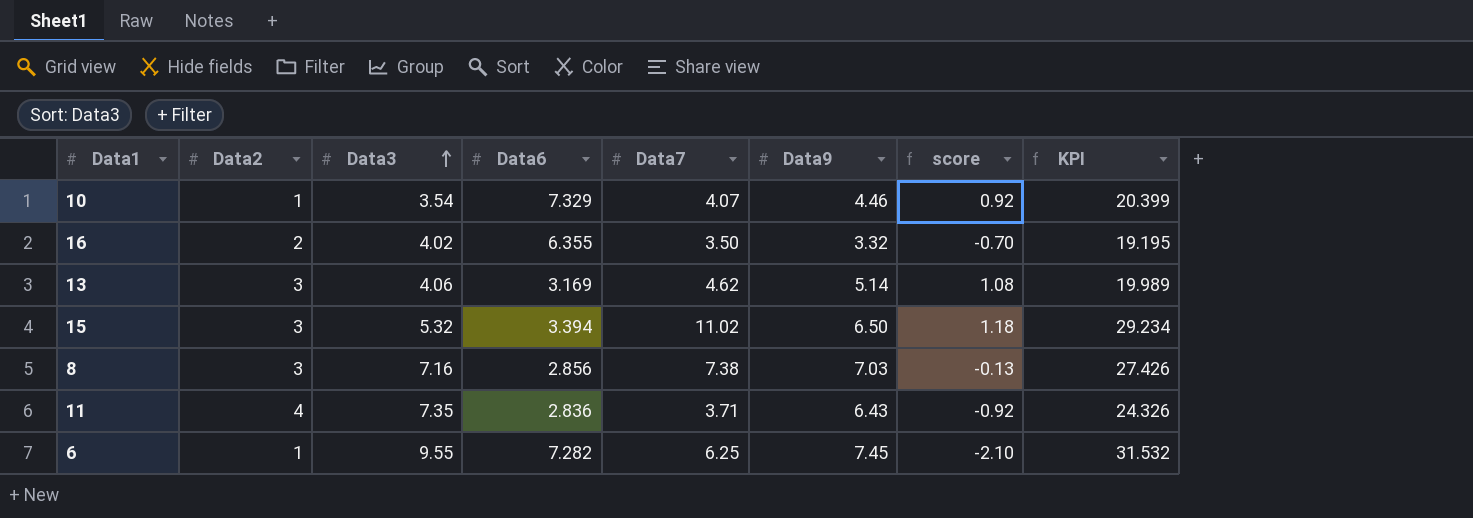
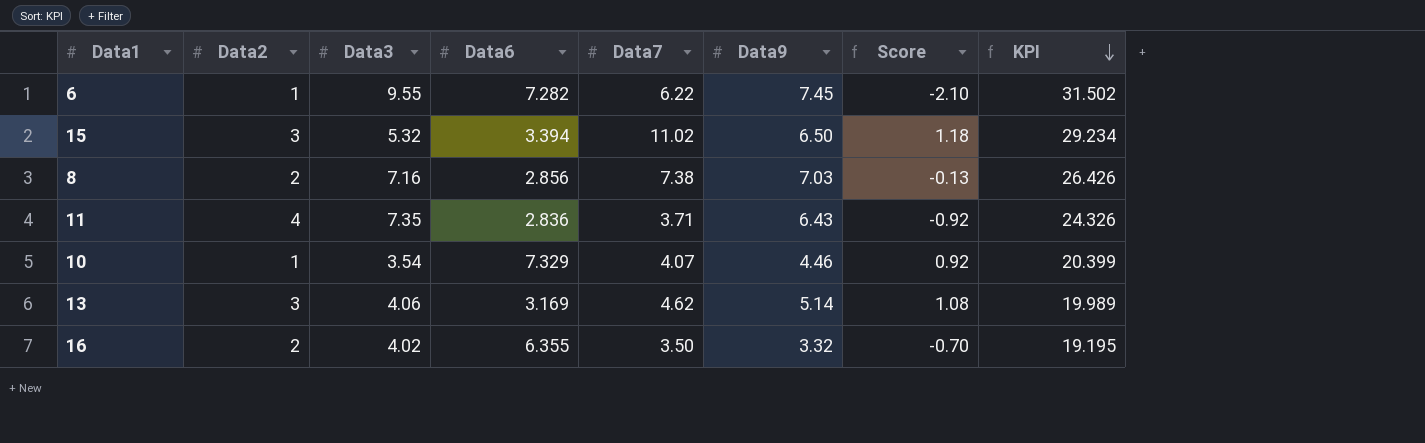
row order: Data3 ascending -> KPI descending
column name: score -> Score
6 | Data7: 6.25 -> 6.22
6 | KPI: 31.532 -> 31.502
8 | Data2: 3 -> 2
8 | KPI: 27.426 -> 26.426

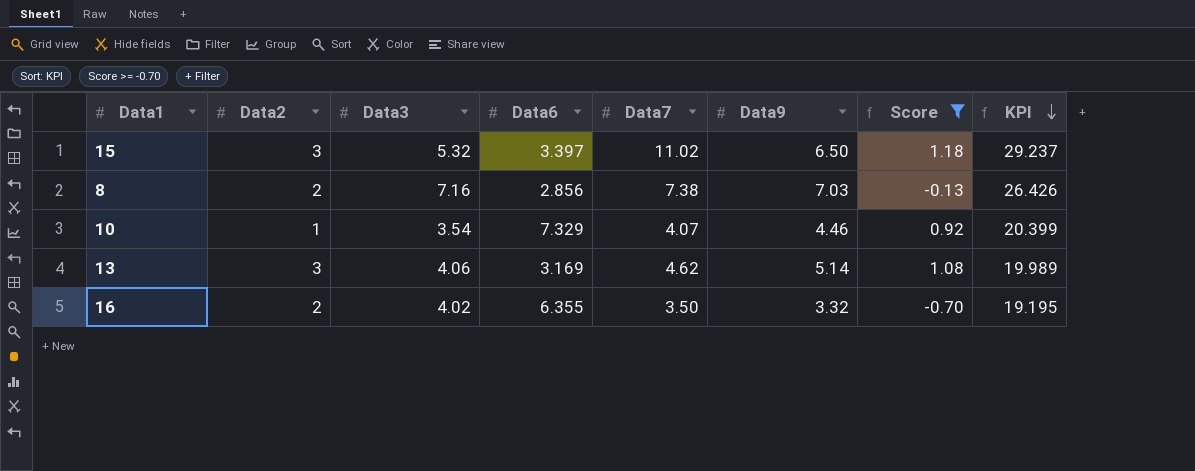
filter: none -> Score >= -0.70
15 | Data6: 3.394 -> 3.397
15 | KPI: 29.234 -> 29.237

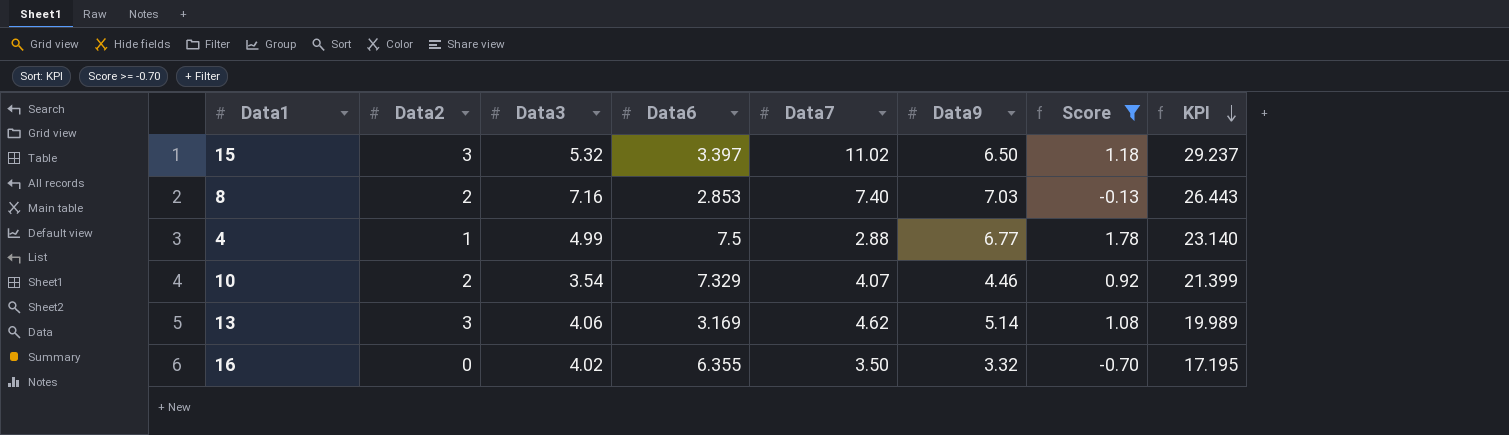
8 | Data6: 2.856 -> 2.853
8 | Data7: 7.38 -> 7.40
8 | KPI: 26.426 -> 26.443
row 4: none -> 1 | 4.99 | 7.5 | 2.88 | 6.77 | 1.78 | 23.140
10 | Data2: 1 -> 2
10 | KPI: 20.399 -> 21.399
16 | Data2: 2 -> 0
16 | KPI: 19.195 -> 17.195

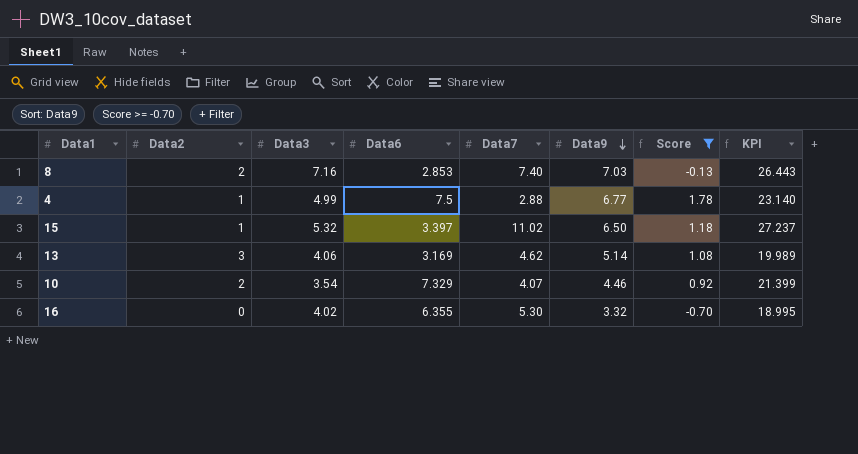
row order: KPI descending -> Data9 descending
15 | Data2: 3 -> 1
15 | KPI: 29.237 -> 27.237
16 | Data7: 3.50 -> 5.30
16 | KPI: 17.195 -> 18.995

